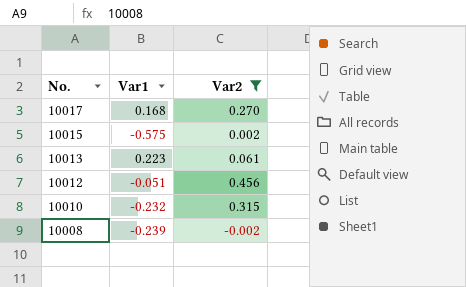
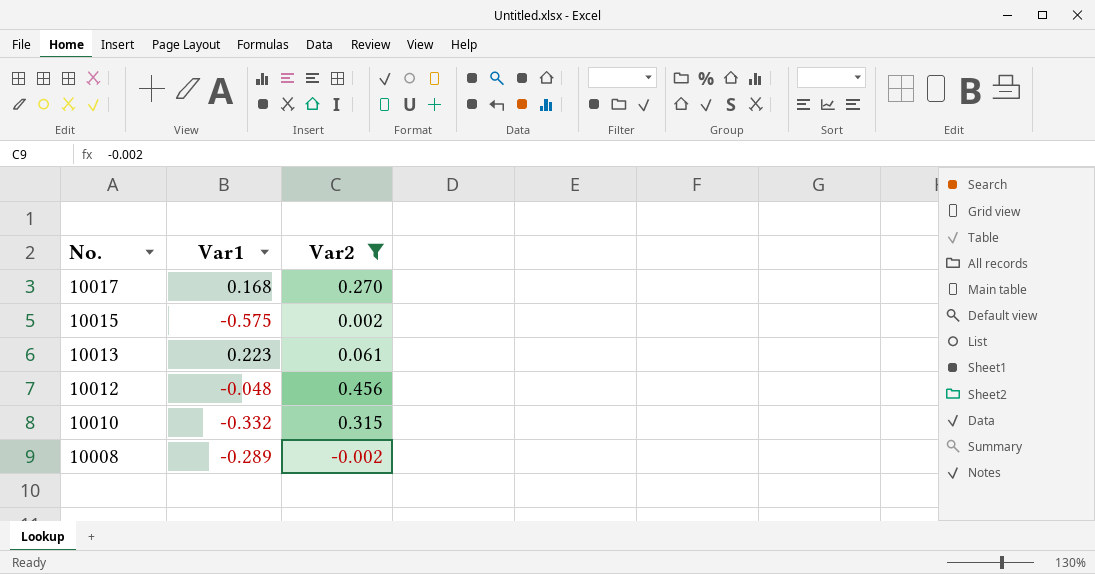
10012 | Var1: -0.051 -> -0.048
10010 | Var1: -0.232 -> -0.332
10008 | Var1: -0.239 -> -0.289

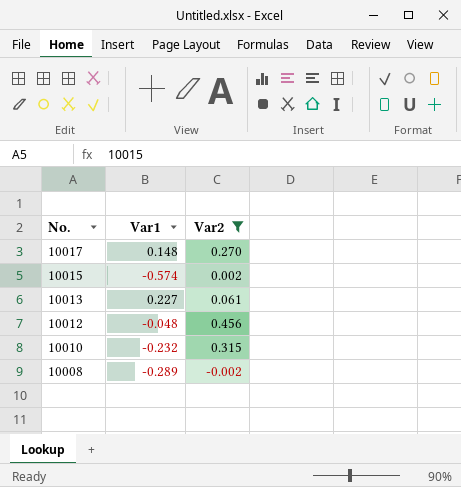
10017 | Var1: 0.168 -> 0.148
10015 | Var1: -0.575 -> -0.574
10013 | Var1: 0.223 -> 0.227
10010 | Var1: -0.332 -> -0.232

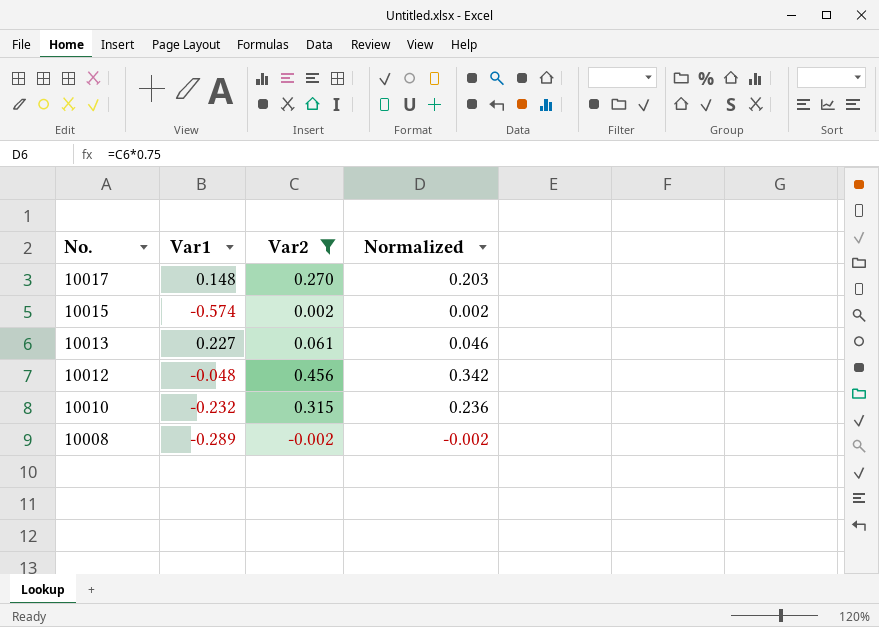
column Normalized | formula: none -> [Var2] * 0.75

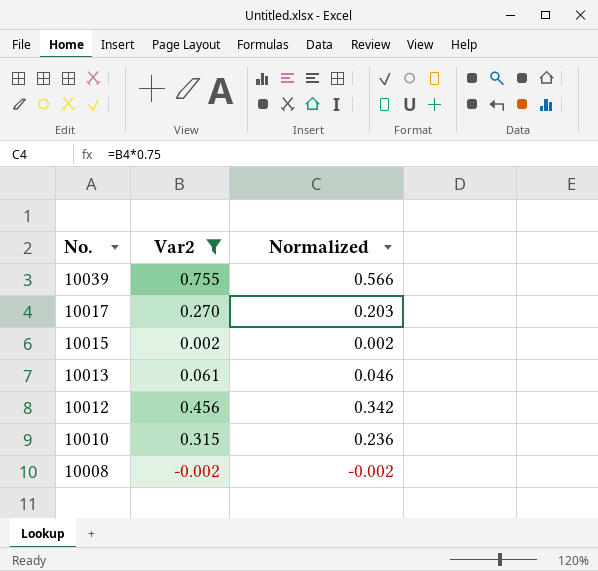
column Var1 | position: 2 -> none
row 10039: none -> 0.755 | 0.566

